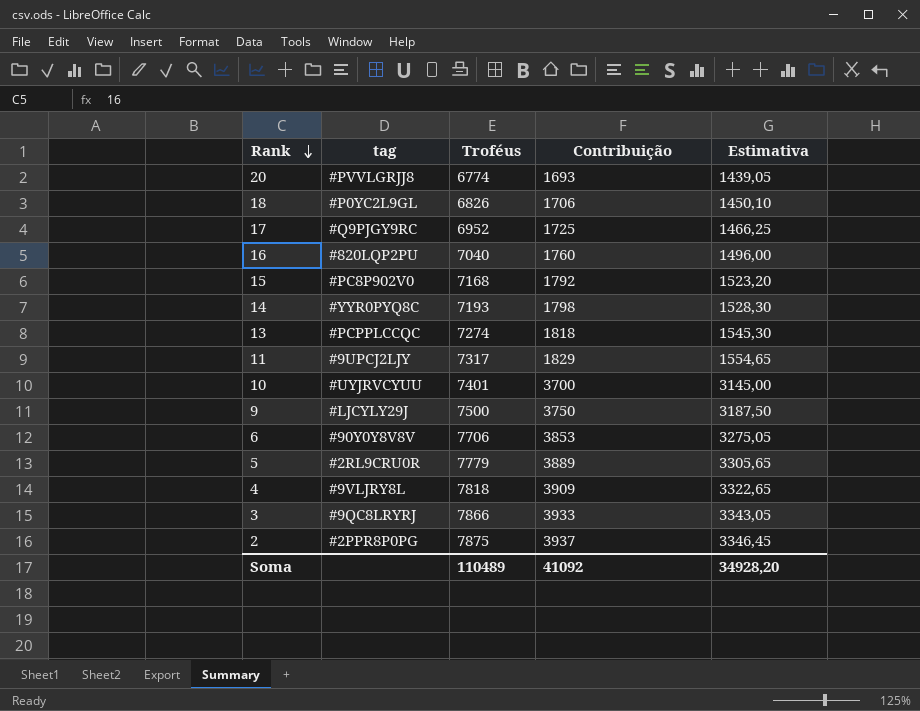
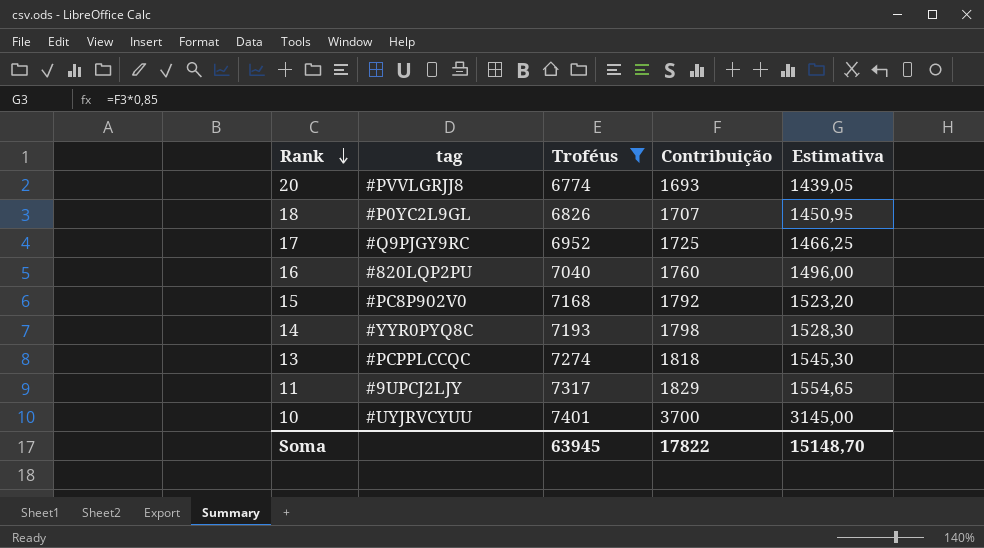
filter: none -> Troféus <= 7401
18 | Contribuição: 1706 -> 1707
18 | Estimativa: 1450,10 -> 1450,95
Soma | Troféus: 110489 -> 63945
Soma | Contribuição: 41092 -> 17822
Soma | Estimativa: 34928,20 -> 15148,70

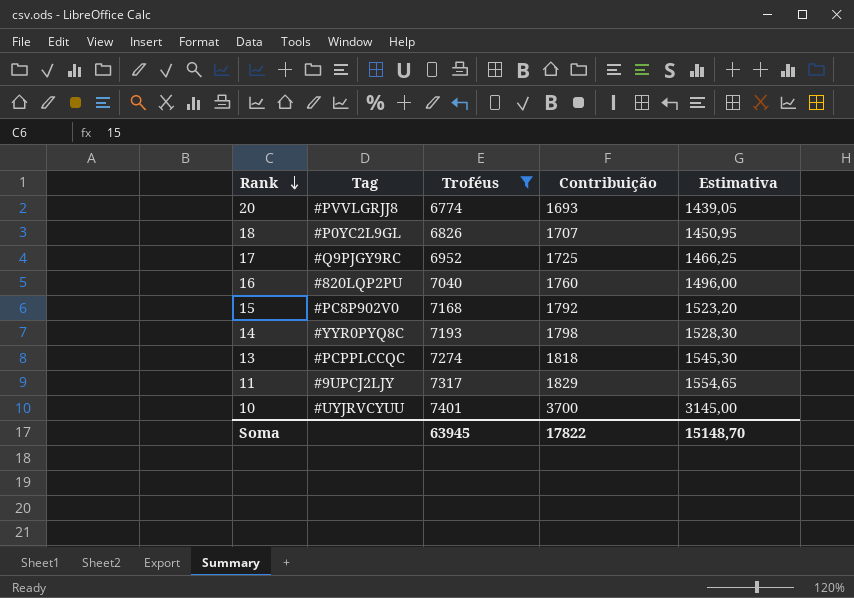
column name: tag -> Tag

